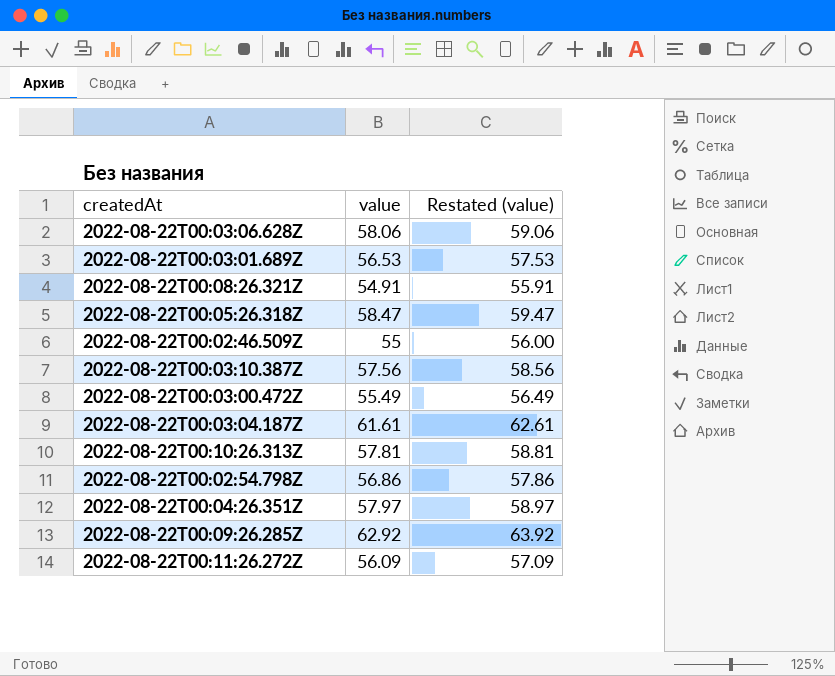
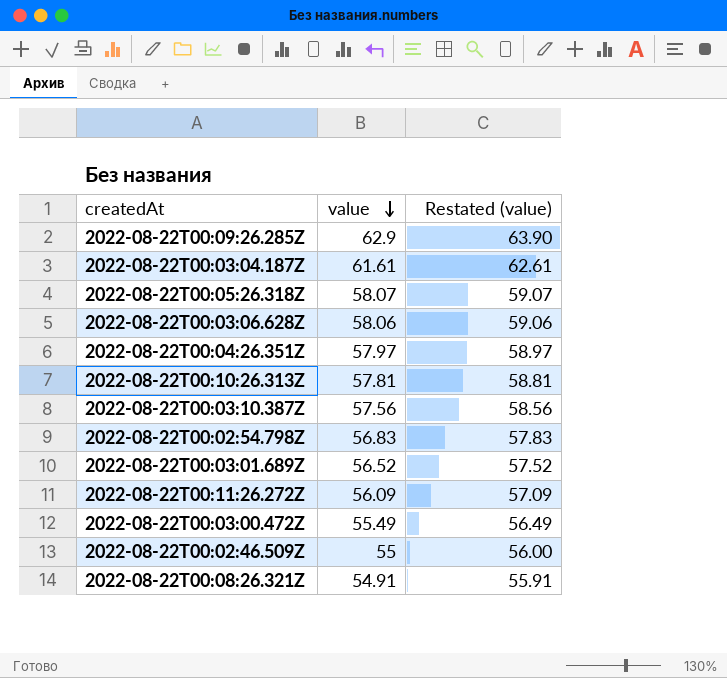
row order: none -> value descending
2022-08-22T00:09:26.285Z | value: 62.92 -> 62.9
2022-08-22T00:09:26.285Z | Restated (value): 63.92 -> 63.90
2022-08-22T00:05:26.318Z | value: 58.47 -> 58.07
2022-08-22T00:05:26.318Z | Restated (value): 59.47 -> 59.07
2022-08-22T00:02:54.798Z | value: 56.86 -> 56.83
2022-08-22T00:02:54.798Z | Restated (value): 57.86 -> 57.83
2022-08-22T00:03:01.689Z | value: 56.53 -> 56.52
2022-08-22T00:03:01.689Z | Restated (value): 57.53 -> 57.52

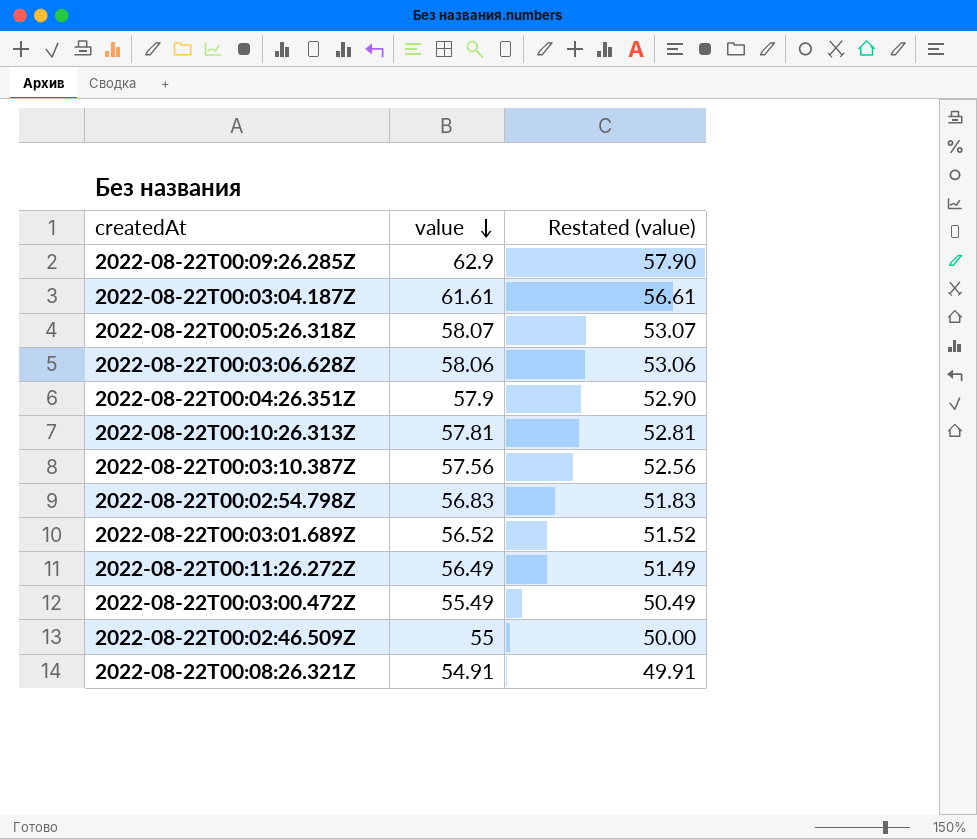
column Restated (value) | formula: [value] + 1 -> [value] - 5
2022-08-22T00:04:26.351Z | value: 57.97 -> 57.9
2022-08-22T00:11:26.272Z | value: 56.09 -> 56.49

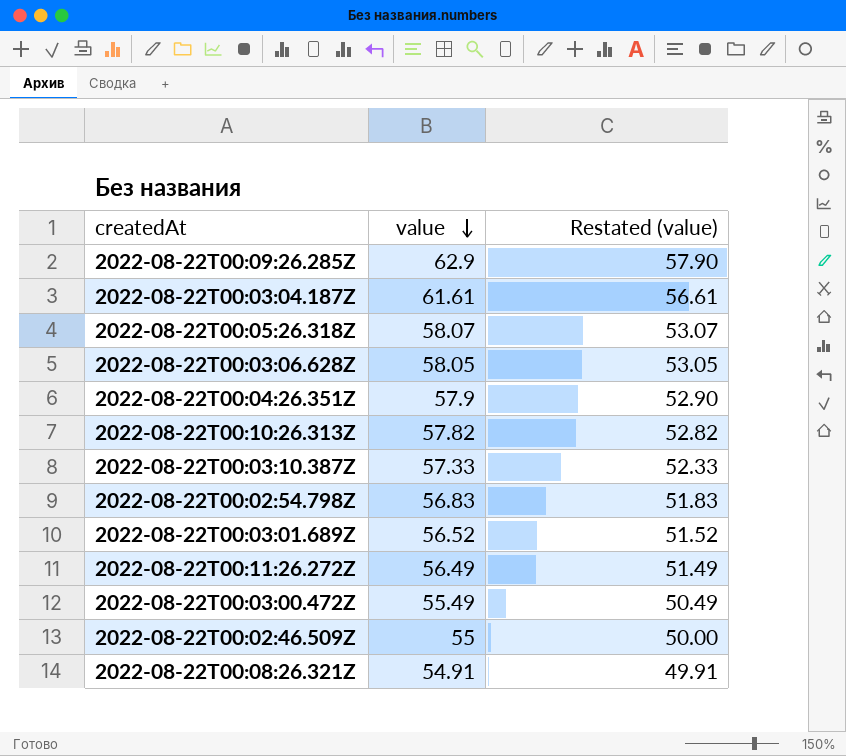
2022-08-22T00:03:06.628Z | value: 58.06 -> 58.05
2022-08-22T00:03:06.628Z | Restated (value): 53.06 -> 53.05
2022-08-22T00:10:26.313Z | value: 57.81 -> 57.82
2022-08-22T00:10:26.313Z | Restated (value): 52.81 -> 52.82
2022-08-22T00:03:10.387Z | value: 57.56 -> 57.33
2022-08-22T00:03:10.387Z | Restated (value): 52.56 -> 52.33

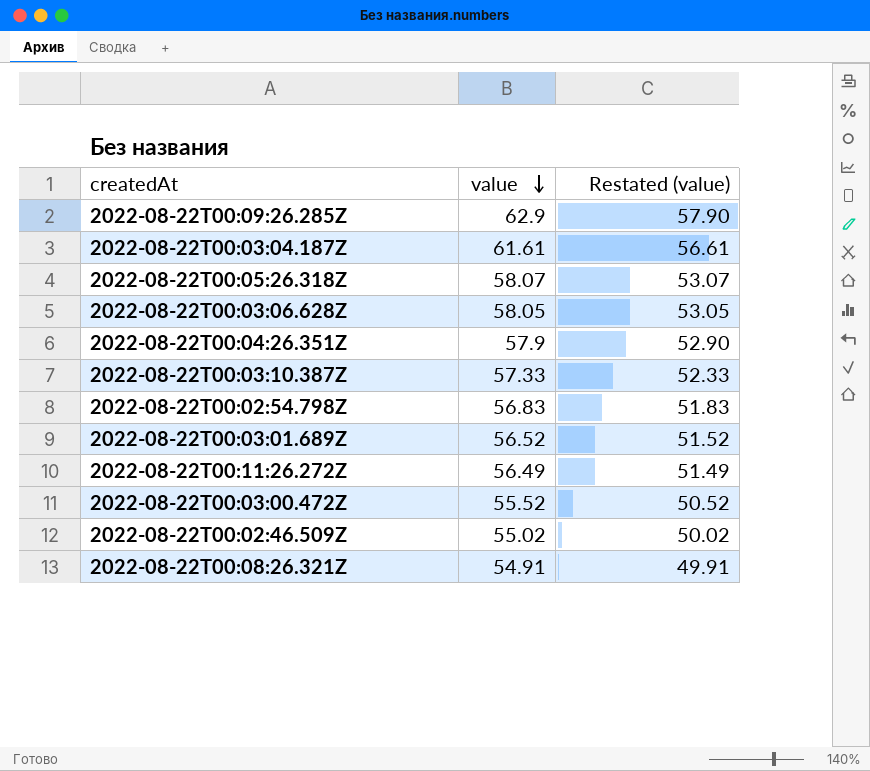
row 2022-08-22T00:10:26.313Z: 57.82 | 52.82 -> none
2022-08-22T00:03:00.472Z | value: 55.49 -> 55.52
2022-08-22T00:03:00.472Z | Restated (value): 50.49 -> 50.52
2022-08-22T00:02:46.509Z | value: 55 -> 55.02
2022-08-22T00:02:46.509Z | Restated (value): 50.00 -> 50.02

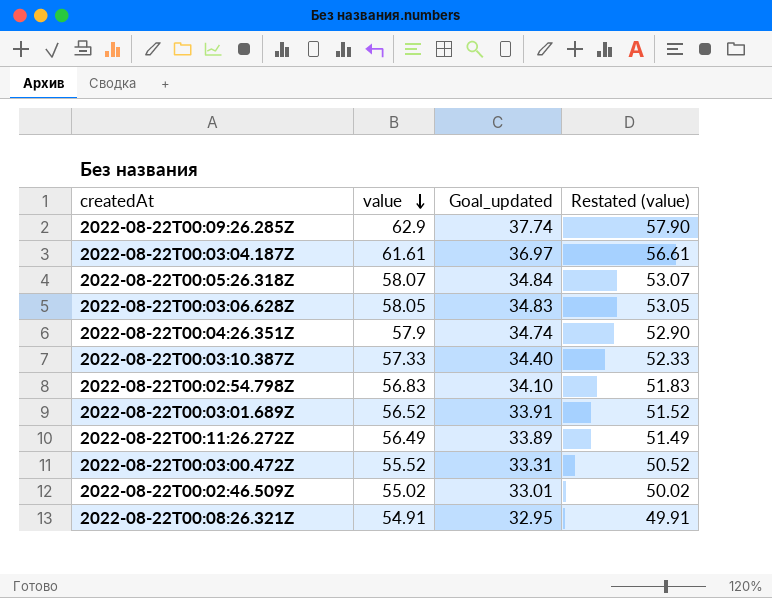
column Goal_updated | formula: none -> [value] * 0.6

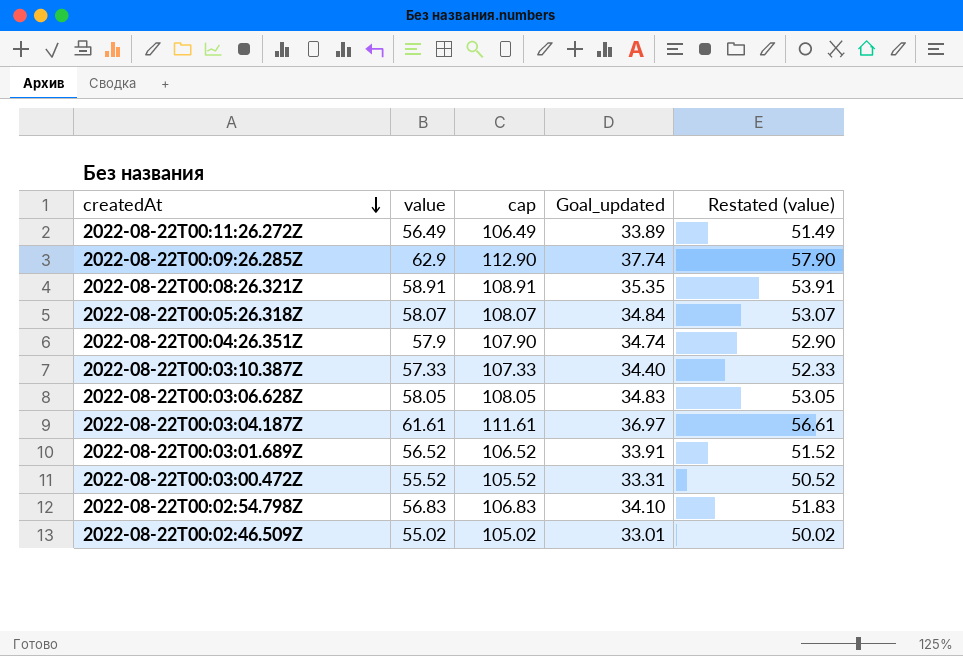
row order: value descending -> createdAt descending
column cap | formula: none -> [value] + 50
2022-08-22T00:08:26.321Z | value: 54.91 -> 58.91
2022-08-22T00:08:26.321Z | Goal_updated: 32.95 -> 35.35
2022-08-22T00:08:26.321Z | Restated (value): 49.91 -> 53.91

